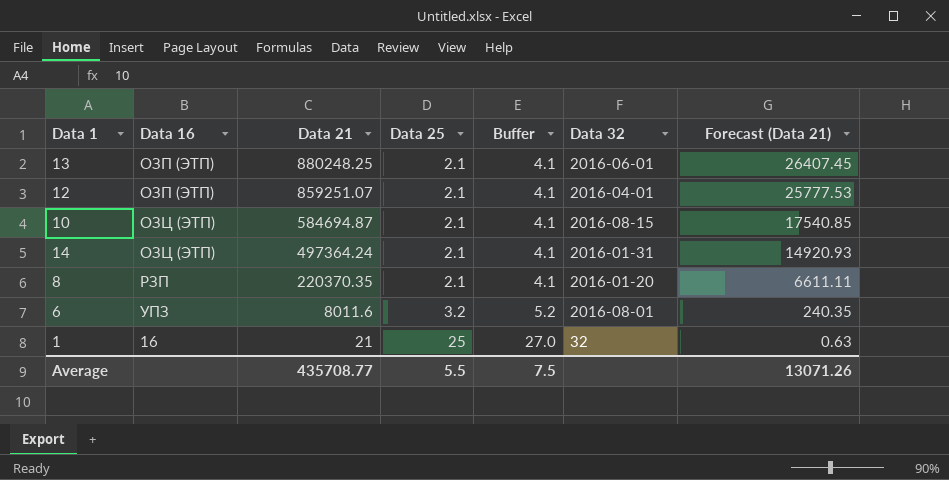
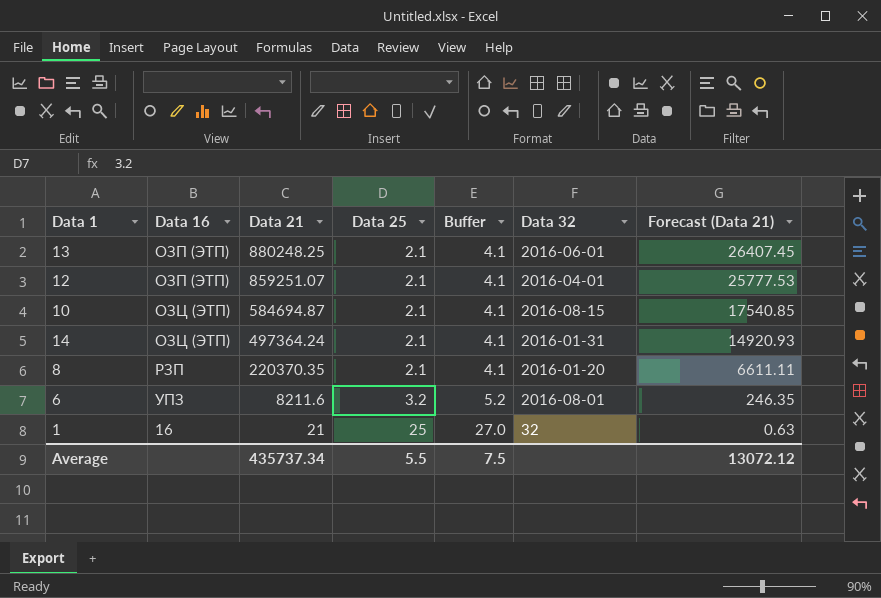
6 | Data 21: 8011.6 -> 8211.6
6 | Forecast (Data 21): 240.35 -> 246.35
Average | Data 21: 435708.77 -> 435737.34
Average | Forecast (Data 21): 13071.26 -> 13072.12

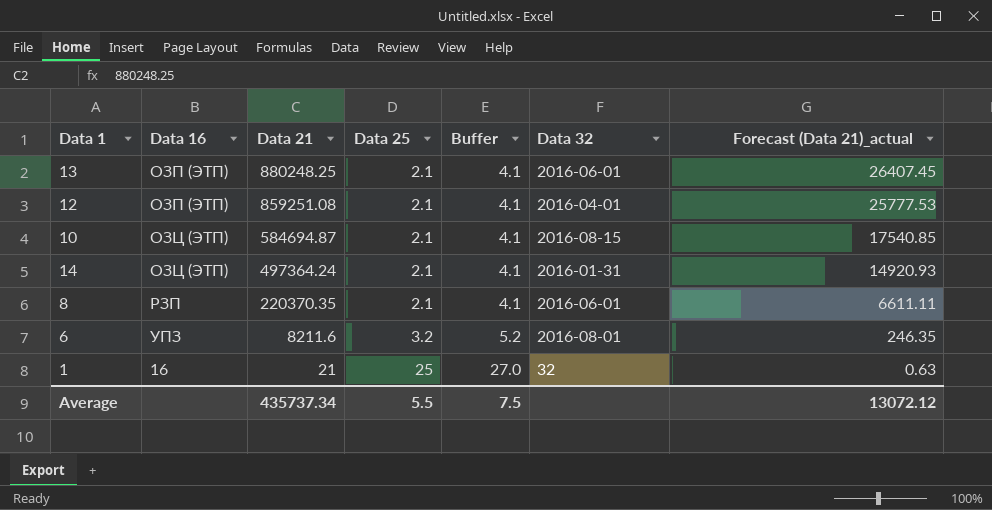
column name: Forecast (Data 21) -> Forecast (Data 21)_actual
12 | Data 21: 859251.07 -> 859251.08
8 | Data 32: 2016-01-20 -> 2016-06-01

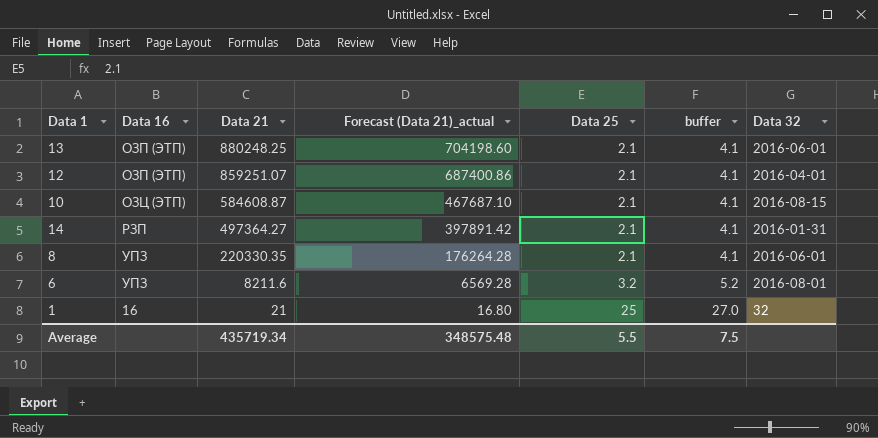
column Forecast (Data 21)_actual | formula: [Data 21] * 0.03 -> [Data 21] * 0.8
column Forecast (Data 21)_actual | position: 7 -> 4
column name: Buffer -> buffer
12 | Data 21: 859251.08 -> 859251.07
10 | Data 21: 584694.87 -> 584608.87
14 | Data 16: ОЗЦ (ЭТП) -> РЗП
14 | Data 21: 497364.24 -> 497364.27
8 | Data 16: РЗП -> УПЗ
8 | Data 21: 220370.35 -> 220330.35
Average | Data 21: 435737.34 -> 435719.34
Average | Forecast (Data 21)_actual: 13072.12 -> 348575.48

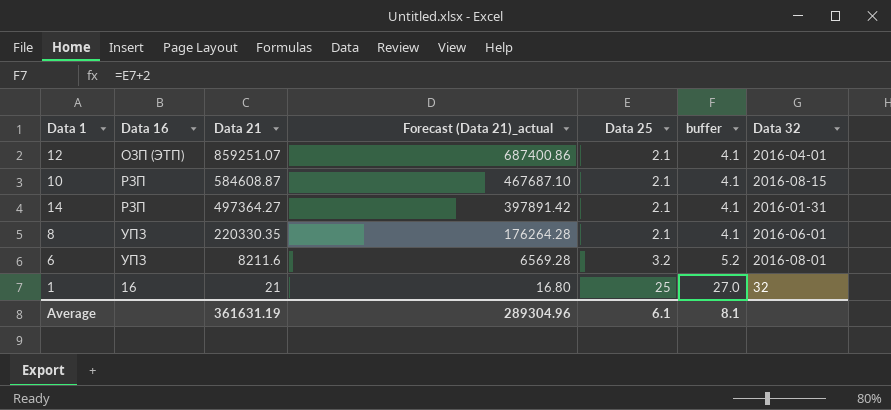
row 13: ОЗП (ЭТП) | 880248.25 | 704198.60 | 2.1 | 4.1 | 2016-06-01 -> none
10 | Data 16: ОЗЦ (ЭТП) -> РЗП
Average | Data 21: 435719.34 -> 361631.19
Average | Forecast (Data 21)_actual: 348575.48 -> 289304.96
Average | Data 25: 5.5 -> 6.1
Average | buffer: 7.5 -> 8.1

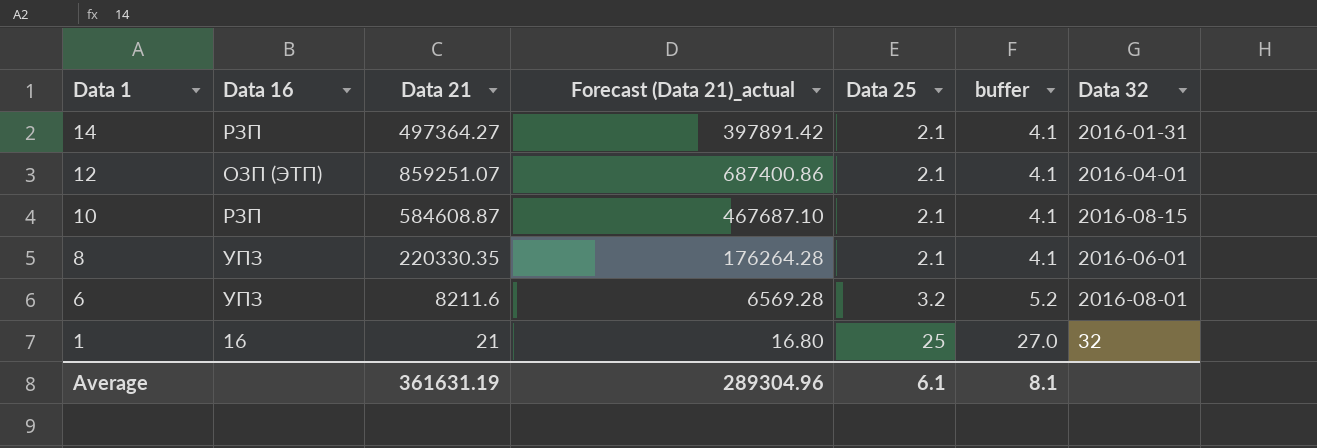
row order: Data 21 descending -> Data 1 descending

